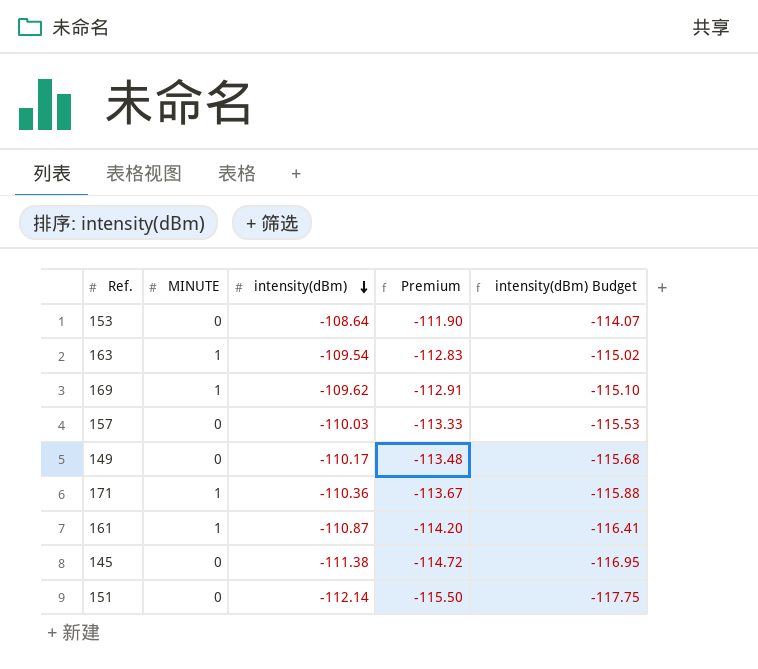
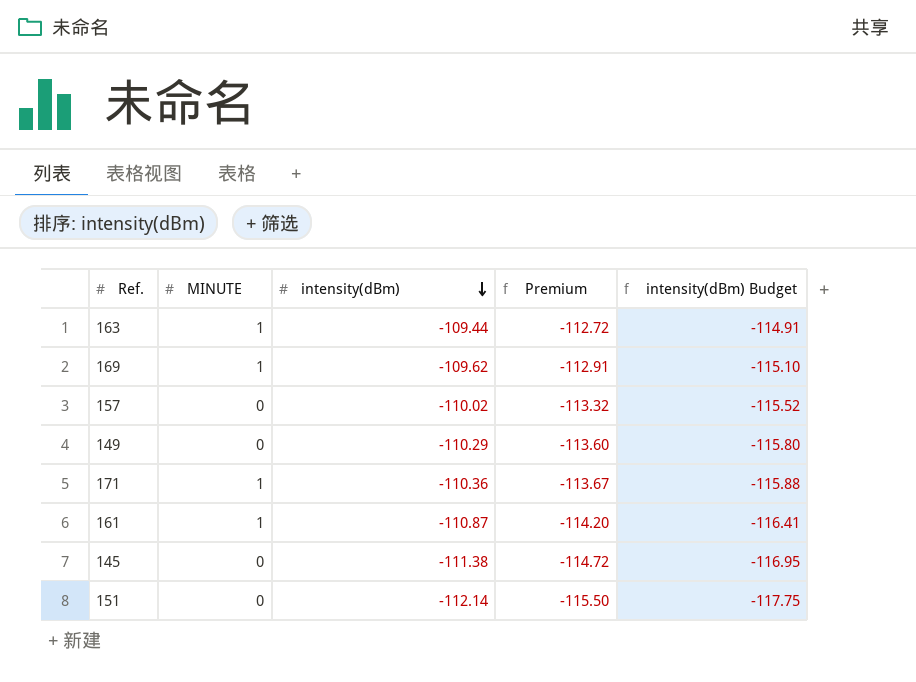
row 153: 0 | -108.64 | -111.90 | -114.07 -> none
163 | intensity(dBm): -109.54 -> -109.44
163 | Premium: -112.83 -> -112.72
163 | intensity(dBm) Budget: -115.02 -> -114.91
157 | intensity(dBm): -110.03 -> -110.02
157 | Premium: -113.33 -> -113.32
157 | intensity(dBm) Budget: -115.53 -> -115.52
149 | intensity(dBm): -110.17 -> -110.29
149 | Premium: -113.48 -> -113.60
149 | intensity(dBm) Budget: -115.68 -> -115.80

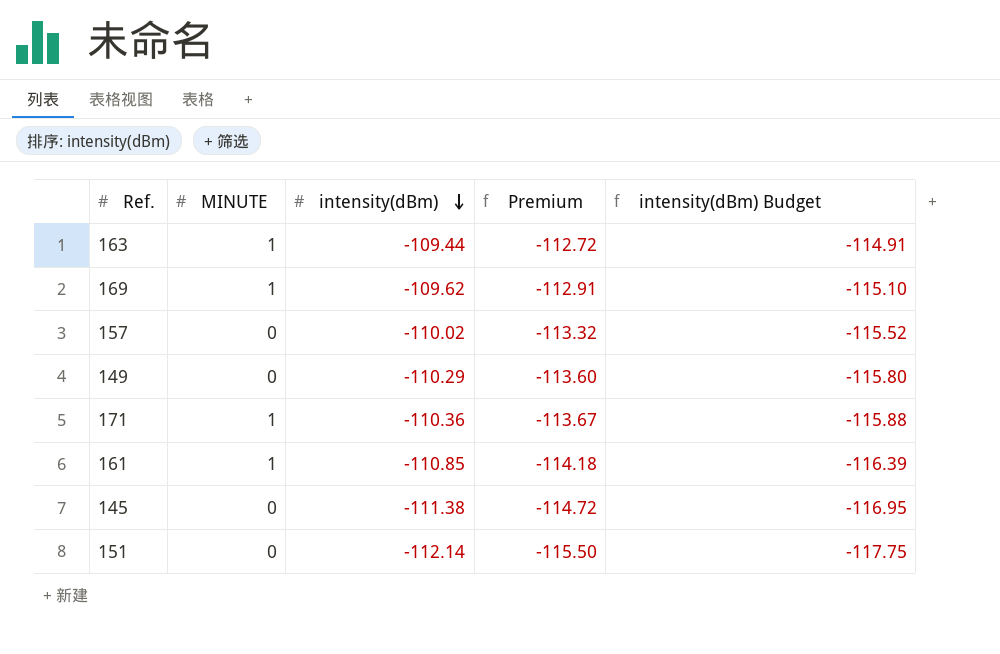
161 | intensity(dBm): -110.87 -> -110.85
161 | Premium: -114.20 -> -114.18
161 | intensity(dBm) Budget: -116.41 -> -116.39

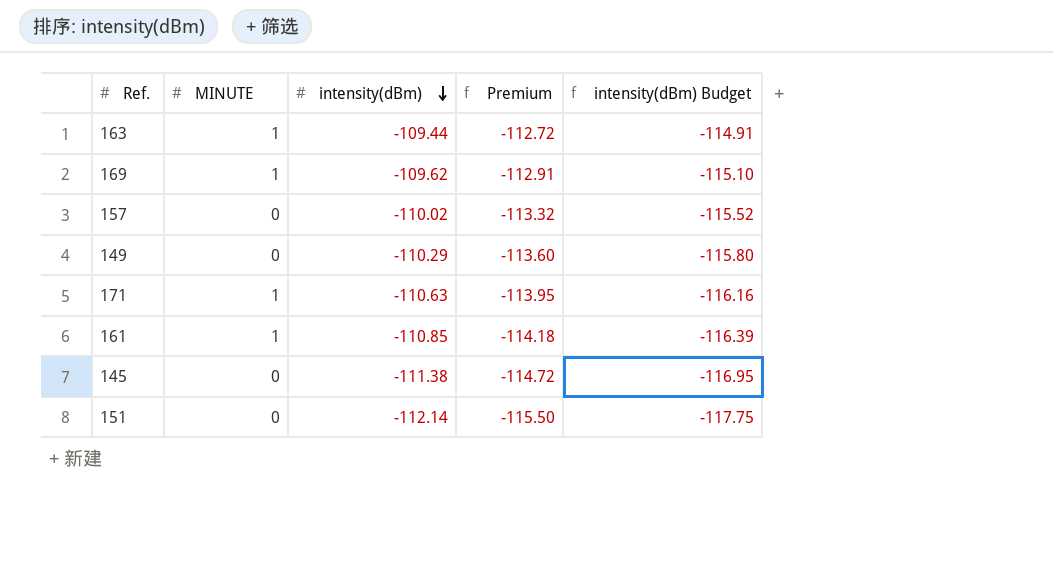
171 | intensity(dBm): -110.36 -> -110.63
171 | Premium: -113.67 -> -113.95
171 | intensity(dBm) Budget: -115.88 -> -116.16

